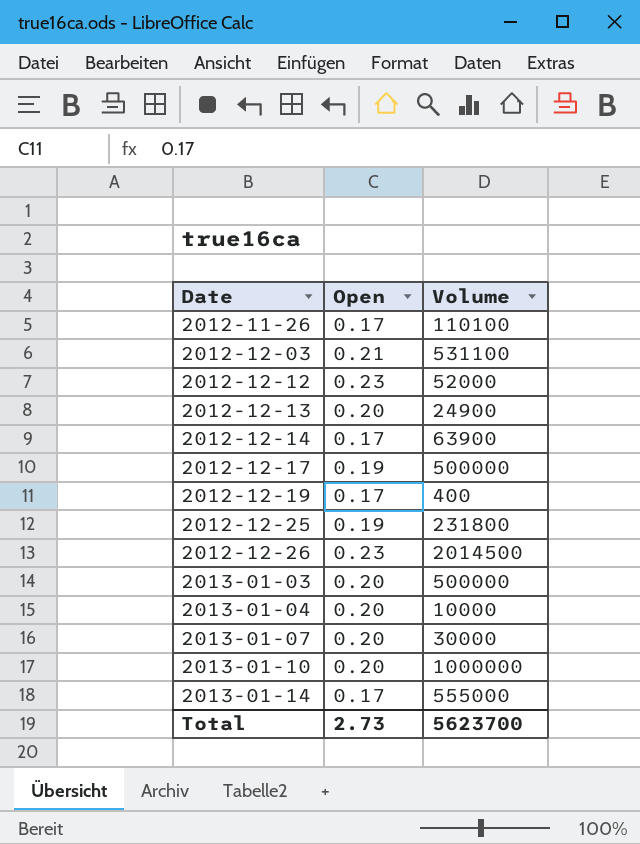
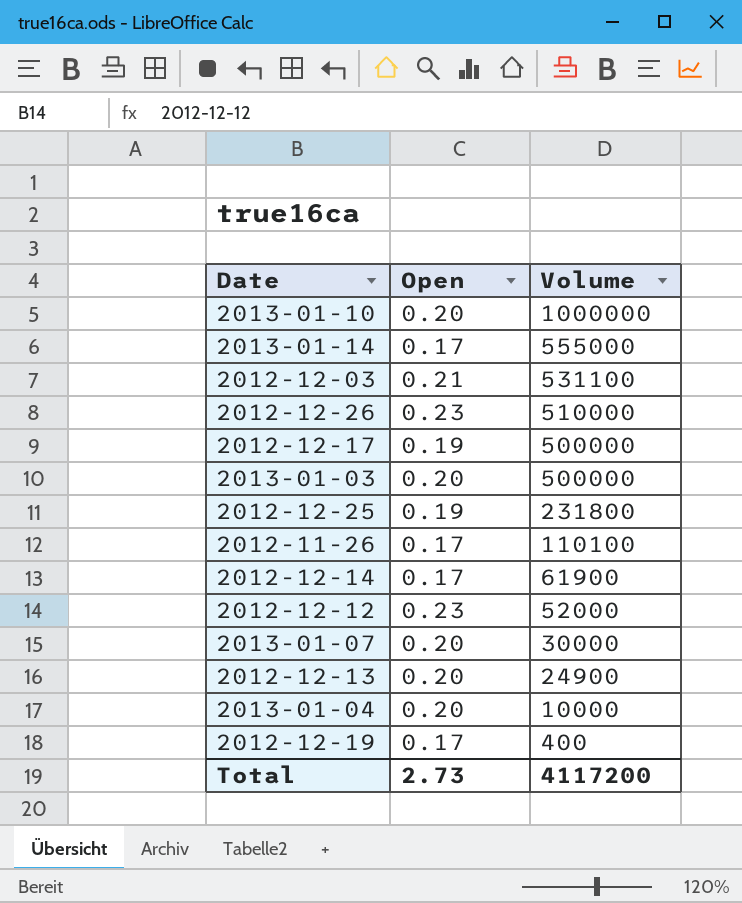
row order: Date ascending -> Volume descending
2012-12-26 | Volume: 2014500 -> 510000
2012-12-14 | Volume: 63900 -> 61900
Total | Volume: 5623700 -> 4117200

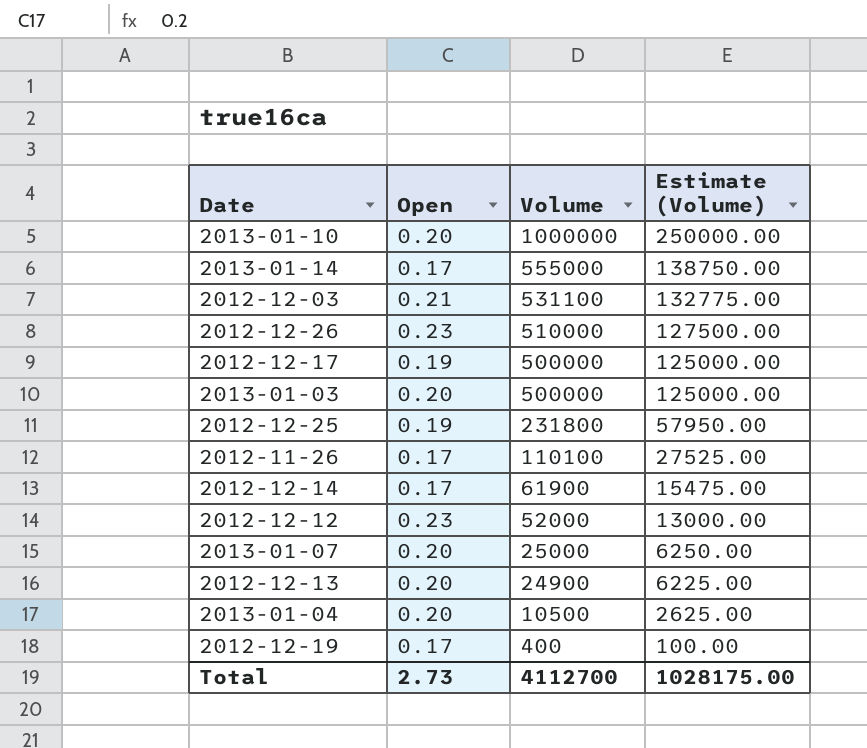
column Estimate (Volume) | formula: none -> [Volume] * 0.25
2013-01-07 | Volume: 30000 -> 25000
2013-01-04 | Volume: 10000 -> 10500
Total | Volume: 4117200 -> 4112700

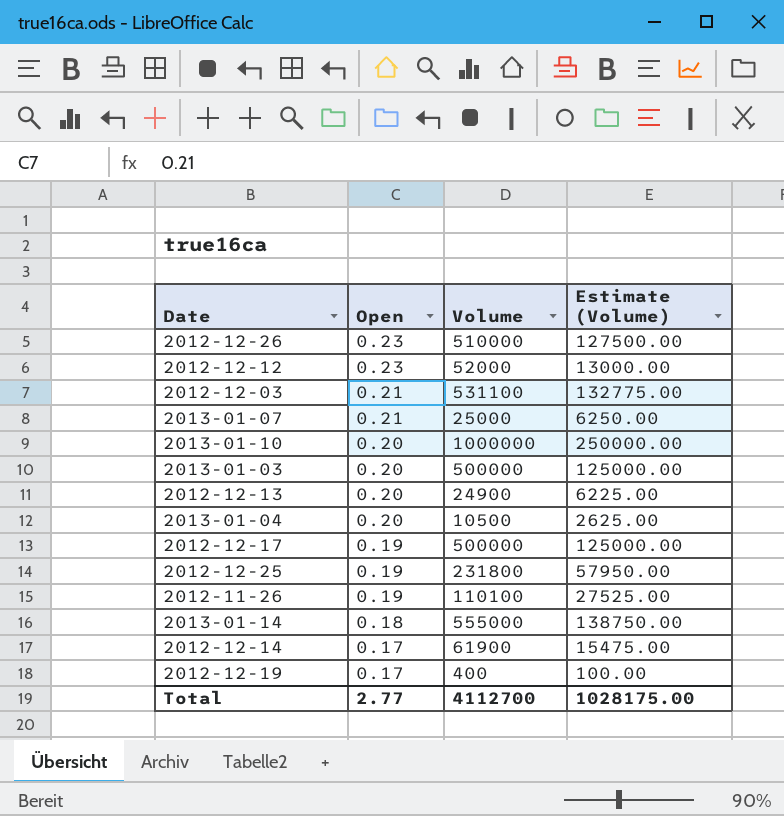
row order: Volume descending -> Open descending
2013-01-07 | Open: 0.20 -> 0.21
2012-11-26 | Open: 0.17 -> 0.19
2013-01-14 | Open: 0.17 -> 0.18
Total | Open: 2.73 -> 2.77

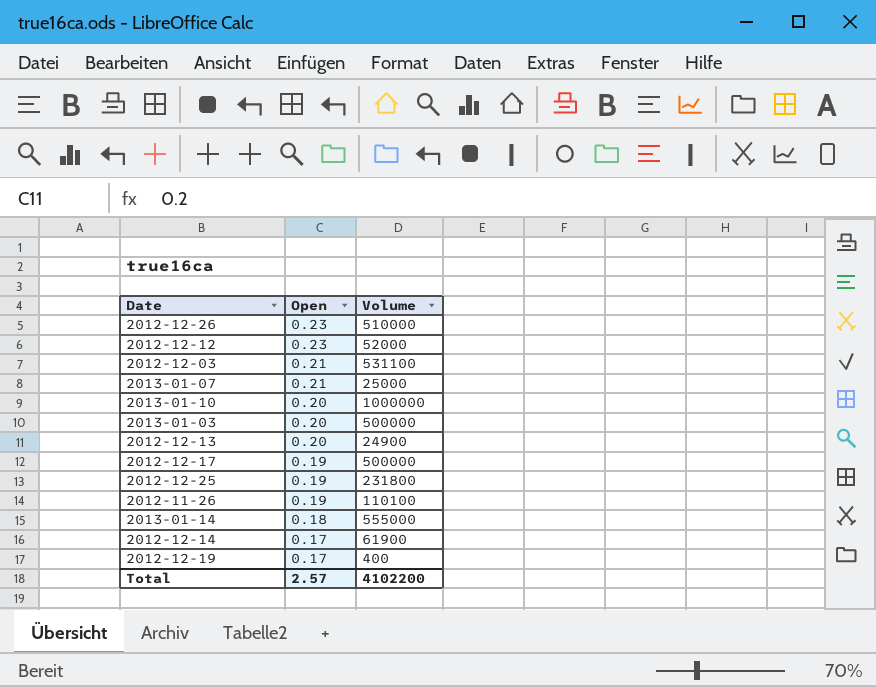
column Estimate (Volume) | formula: [Volume] * 0.25 -> none
row 2013-01-04: 0.20 | 10500 | 2625.00 -> none
Total | Open: 2.77 -> 2.57
Total | Volume: 4112700 -> 4102200

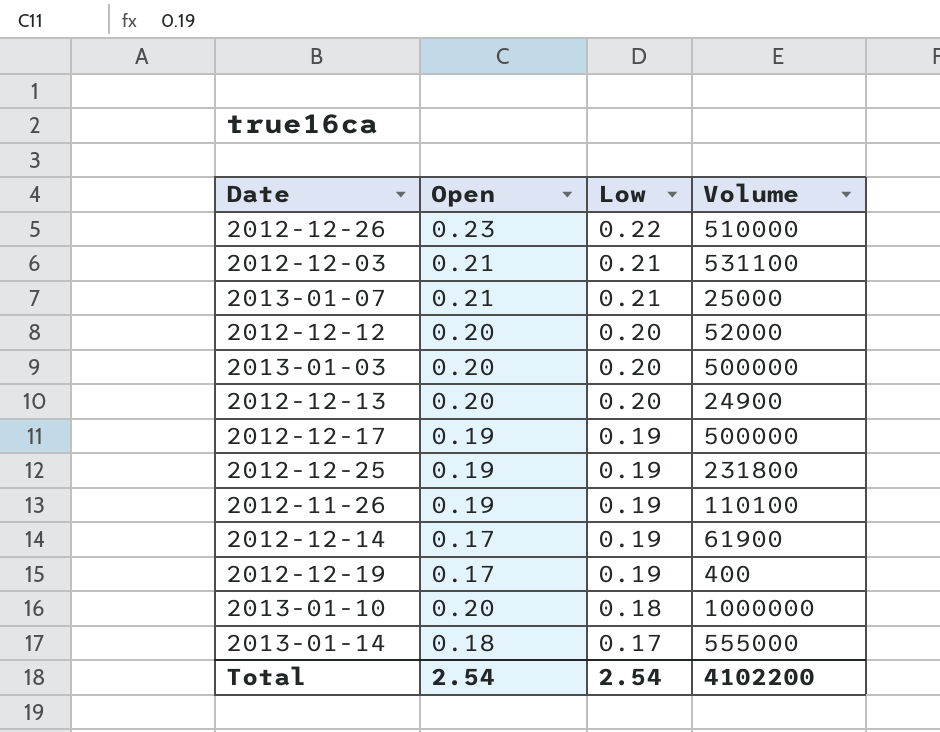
row order: Open descending -> Low descending
column Low | position: none -> 3
2012-12-12 | Open: 0.23 -> 0.20
Total | Open: 2.57 -> 2.54

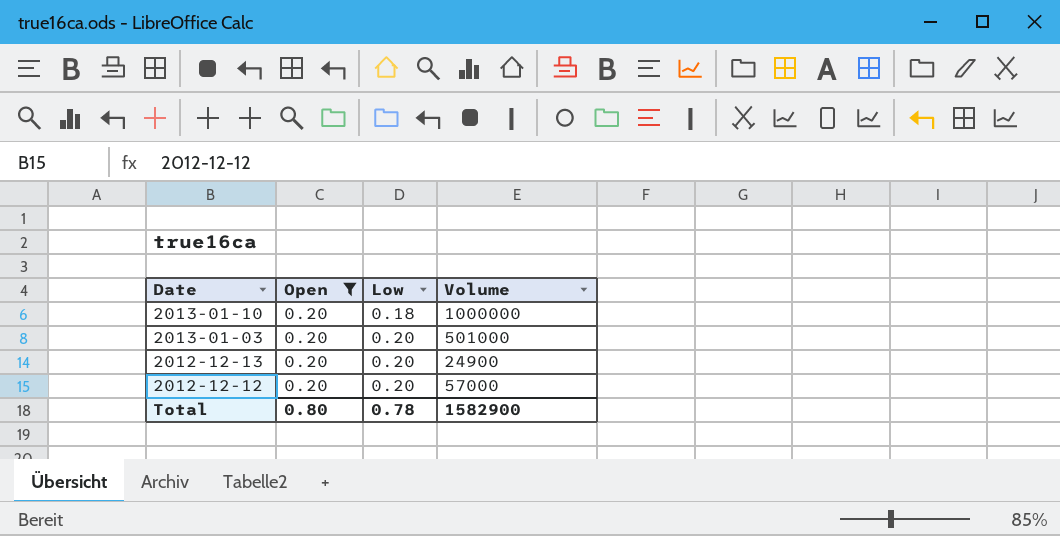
filter: none -> Open = 0.20
row order: Low descending -> Date descending
2013-01-03 | Volume: 500000 -> 501000
2012-12-12 | Volume: 52000 -> 57000
Total | Open: 2.54 -> 0.80
Total | Low: 2.54 -> 0.78
Total | Volume: 4102200 -> 1582900

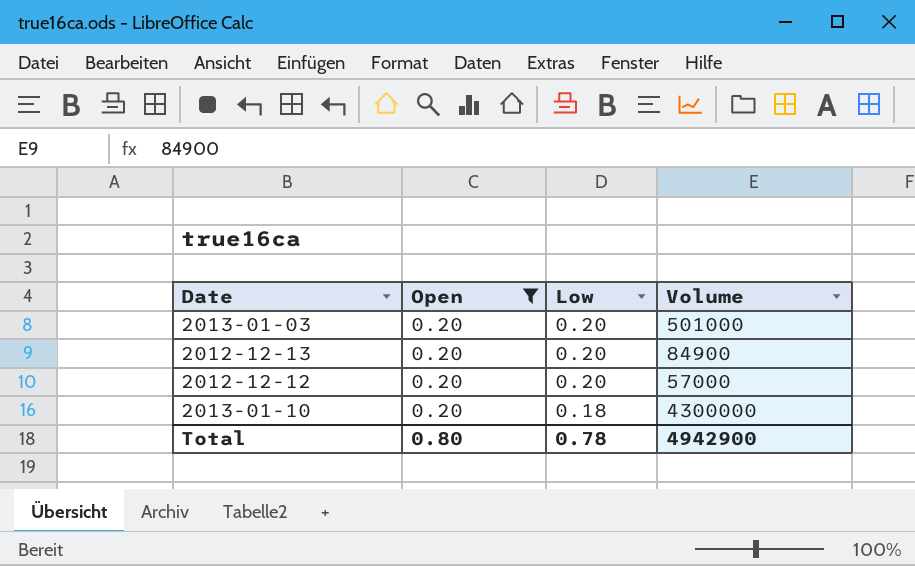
row order: Date descending -> Low descending
2012-12-13 | Volume: 24900 -> 84900
2013-01-10 | Volume: 1000000 -> 4300000
Total | Volume: 1582900 -> 4942900

